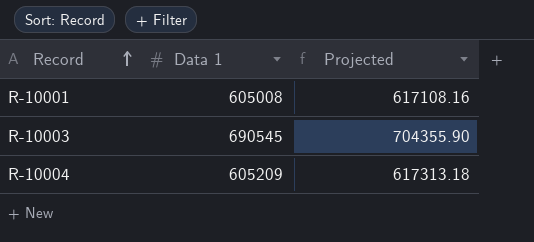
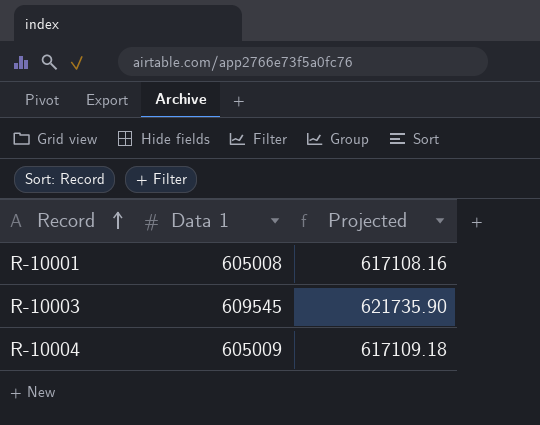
R-10003 | Data 1: 690545 -> 609545
R-10003 | Projected: 704355.90 -> 621735.90
R-10004 | Data 1: 605209 -> 605009
R-10004 | Projected: 617313.18 -> 617109.18

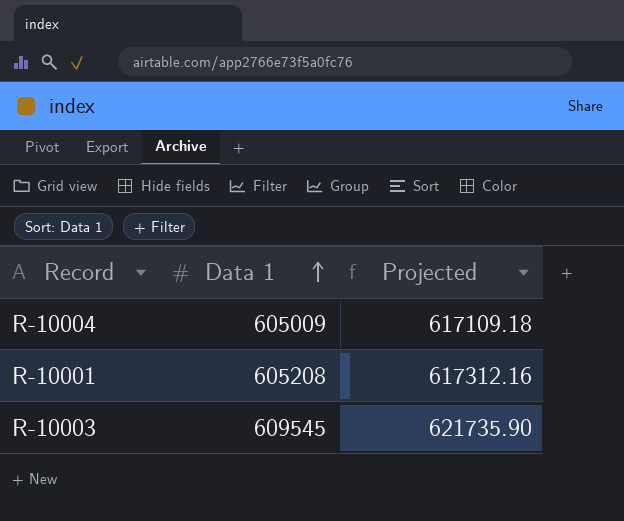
row order: Record ascending -> Data 1 ascending
R-10001 | Data 1: 605008 -> 605208
R-10001 | Projected: 617108.16 -> 617312.16

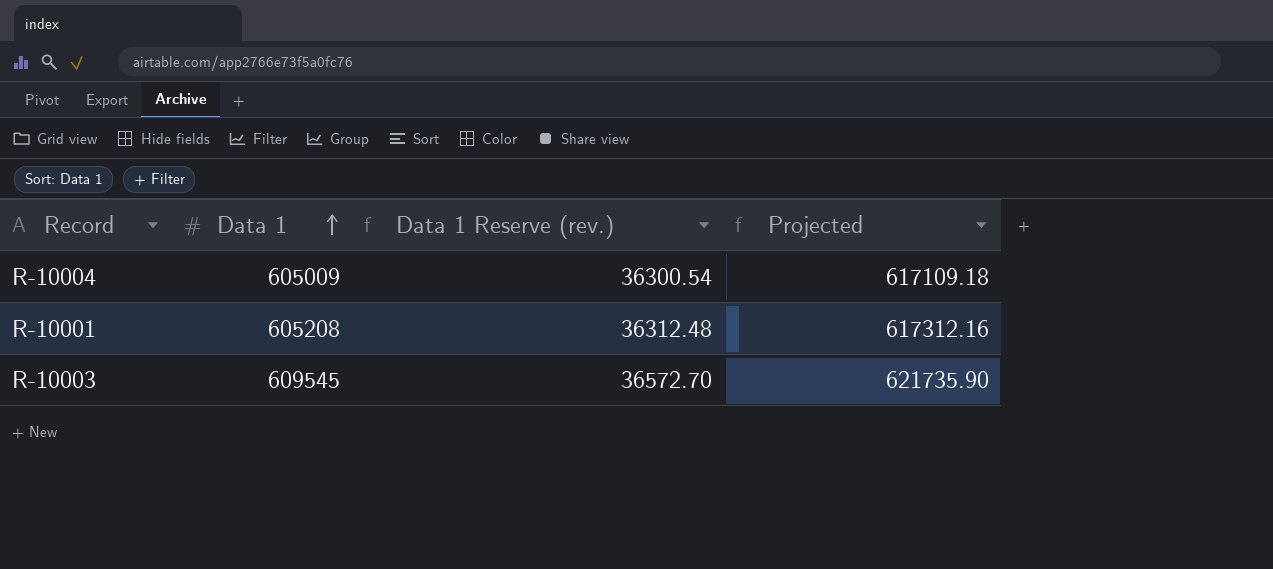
column Data 1 Reserve (rev.) | formula: none -> [Data 1] * 0.06

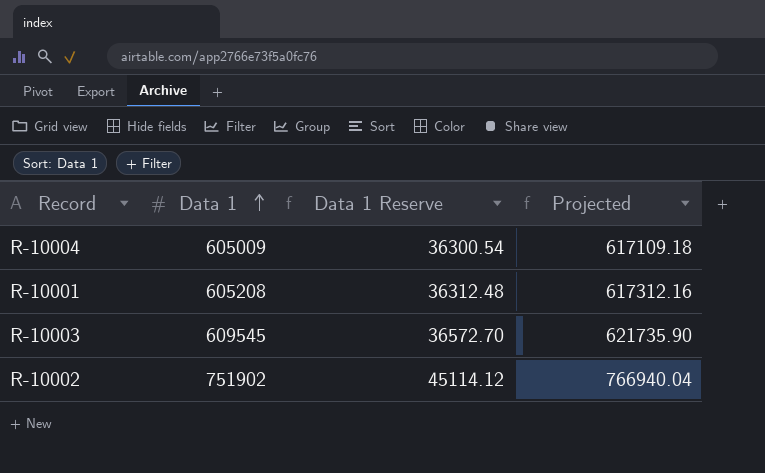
column name: Data 1 Reserve (rev.) -> Data 1 Reserve
row R-10002: none -> 751902 | 45114.12 | 766940.04

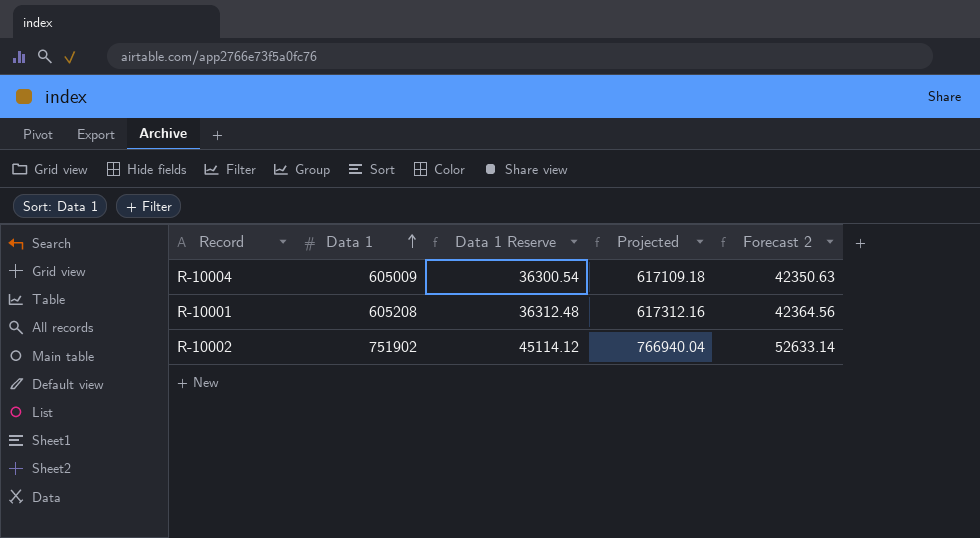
column Forecast 2 | formula: none -> [Data 1] * 0.07
row R-10003: 609545 | 36572.70 | 621735.90 -> none

